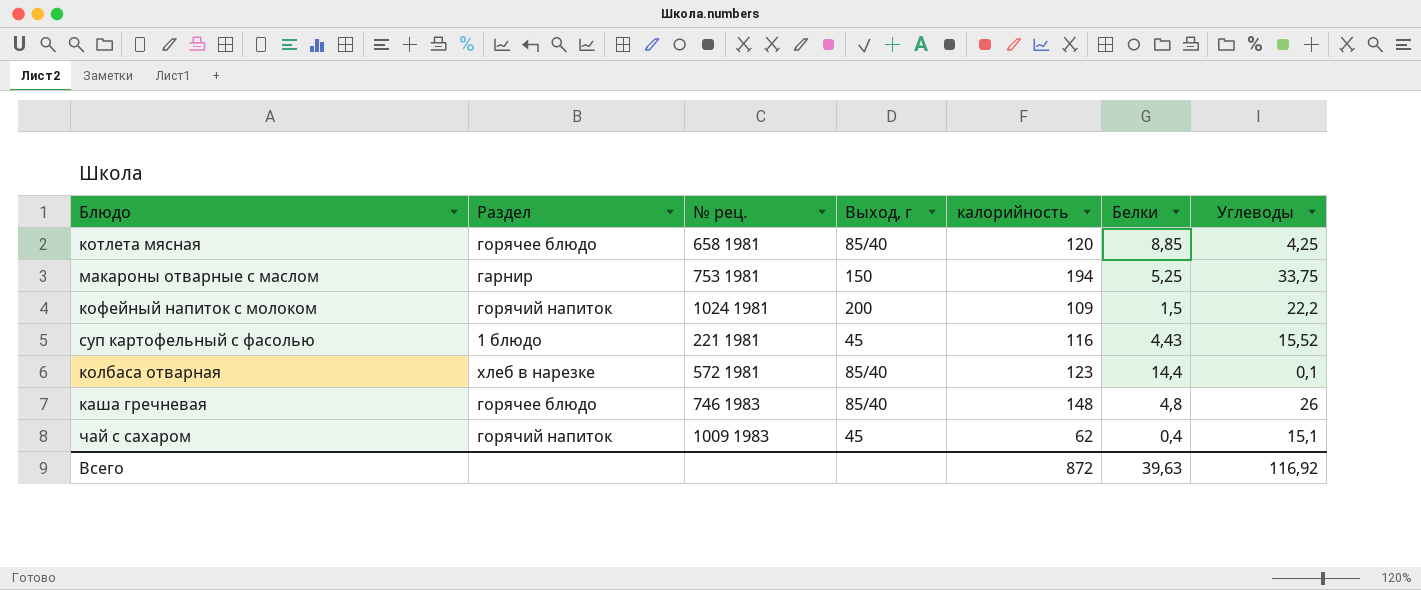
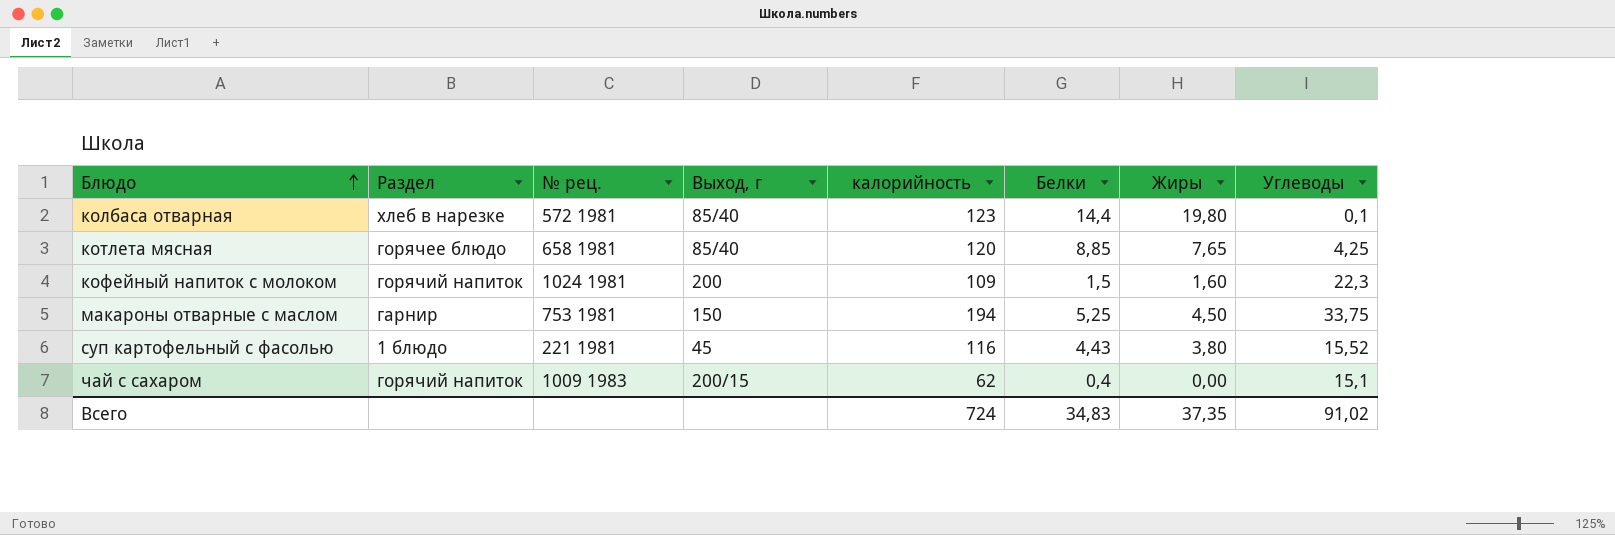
row order: none -> Блюдо ascending
column Жиры | position: none -> 7
row каша гречневая: горячее блюдо | 746 1983 | 85/40 | 148 | 4,8 | 26 -> none
кофейный напиток с молоком | Углеводы: 22,2 -> 22,3
чай с сахаром | Выход, г: 45 -> 200/15
Всего | калорийность: 872 -> 724
Всего | Белки: 39,63 -> 34,83
Всего | Углеводы: 116,92 -> 91,02

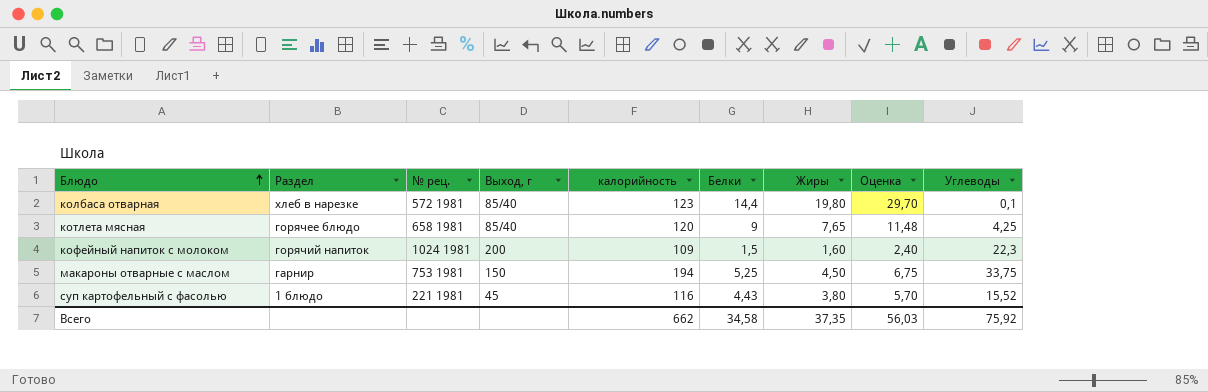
column Оценка | formula: none -> [Жиры] * 1,5
row чай с сахаром: горячий напиток | 1009 1983 | 200/15 | 62 | 0,4 | 0,00 | 15,1 -> none
котлета мясная | Белки: 8,85 -> 9
Всего | калорийность: 724 -> 662
Всего | Белки: 34,83 -> 34,58
Всего | Углеводы: 91,02 -> 75,92

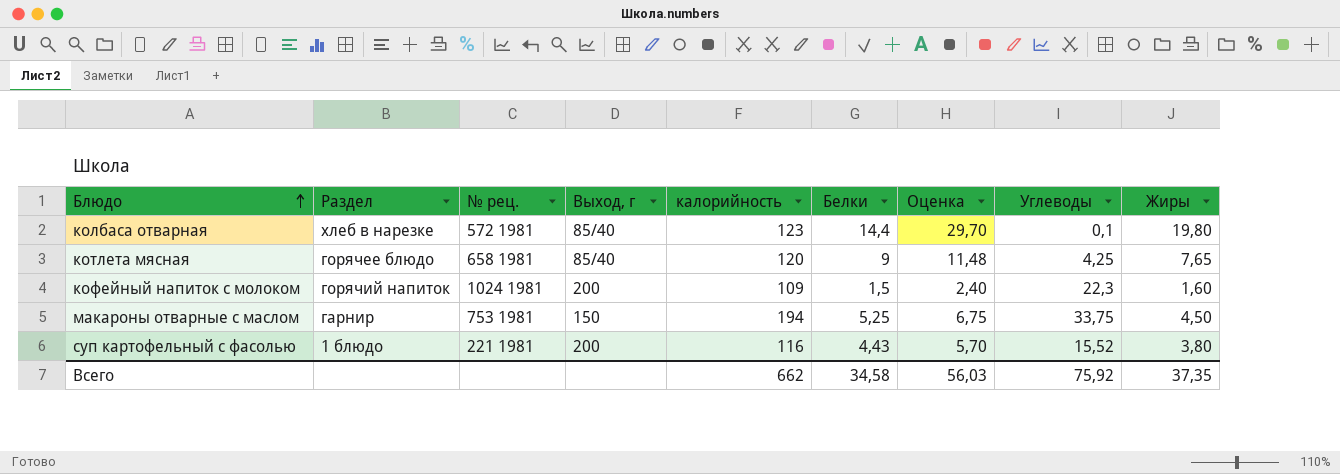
column Жиры | position: 7 -> 9
суп картофельный с фасолью | Выход, г: 45 -> 200

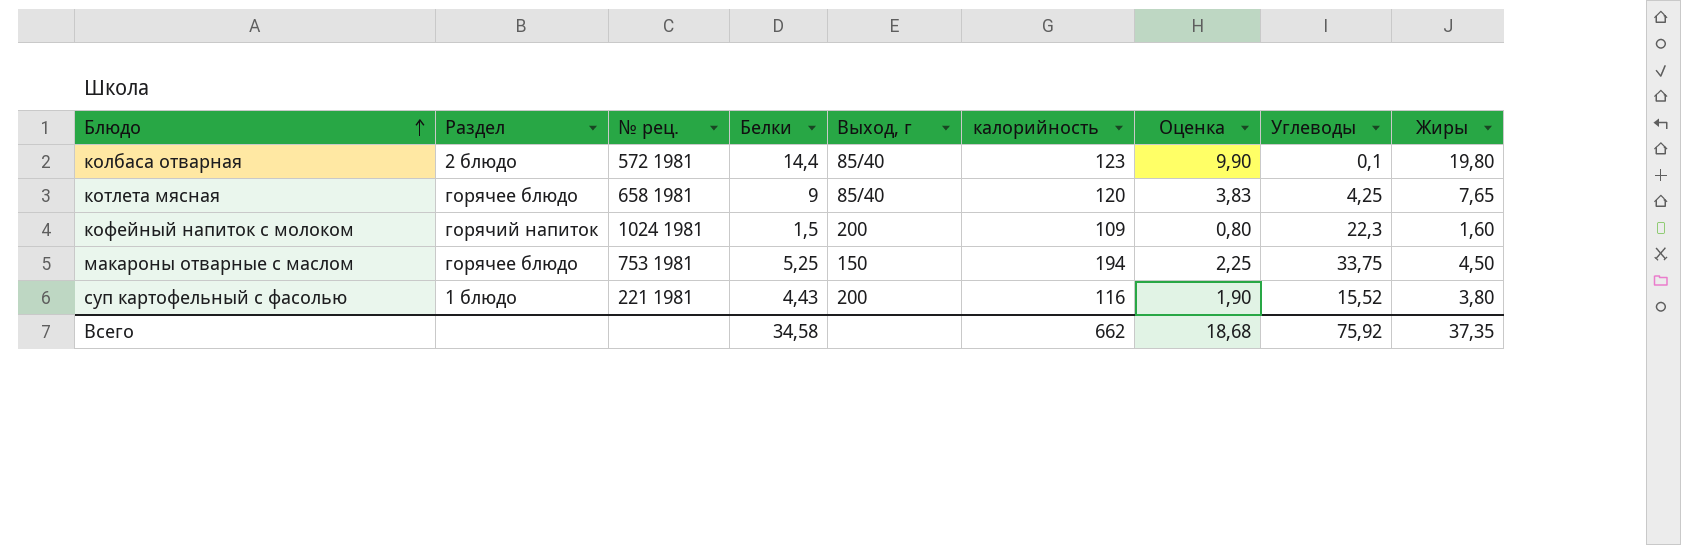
column Белки | position: 6 -> 4
column Оценка | formula: [Жиры] * 1,5 -> [Жиры] * 0,5
колбаса отварная | Раздел: хлеб в нарезке -> 2 блюдо
макароны отварные с маслом | Раздел: гарнир -> горячее блюдо
Всего | Оценка: 56,03 -> 18,68

